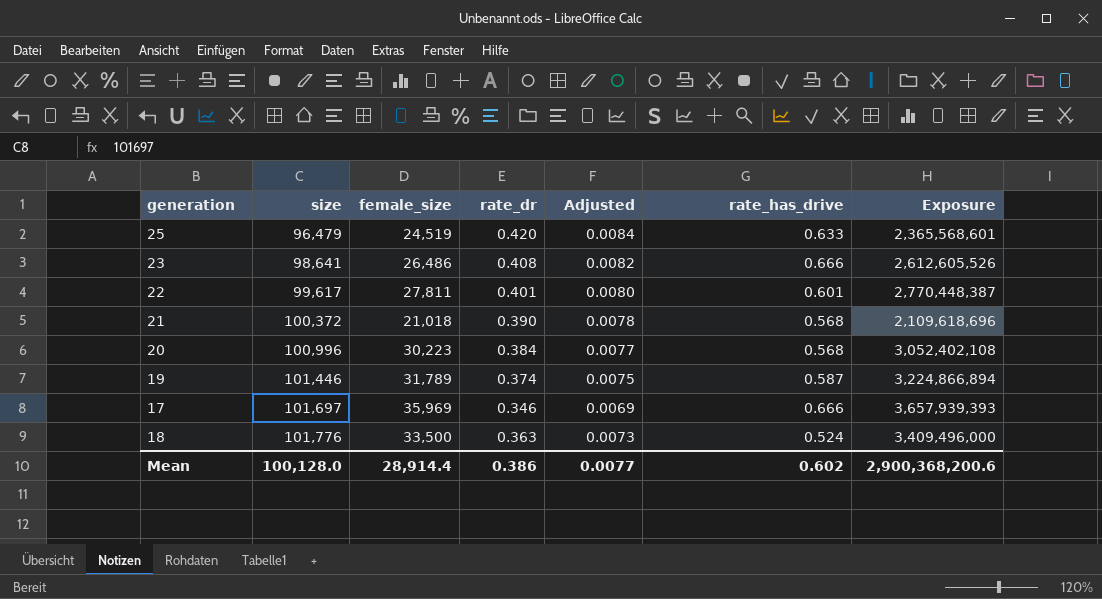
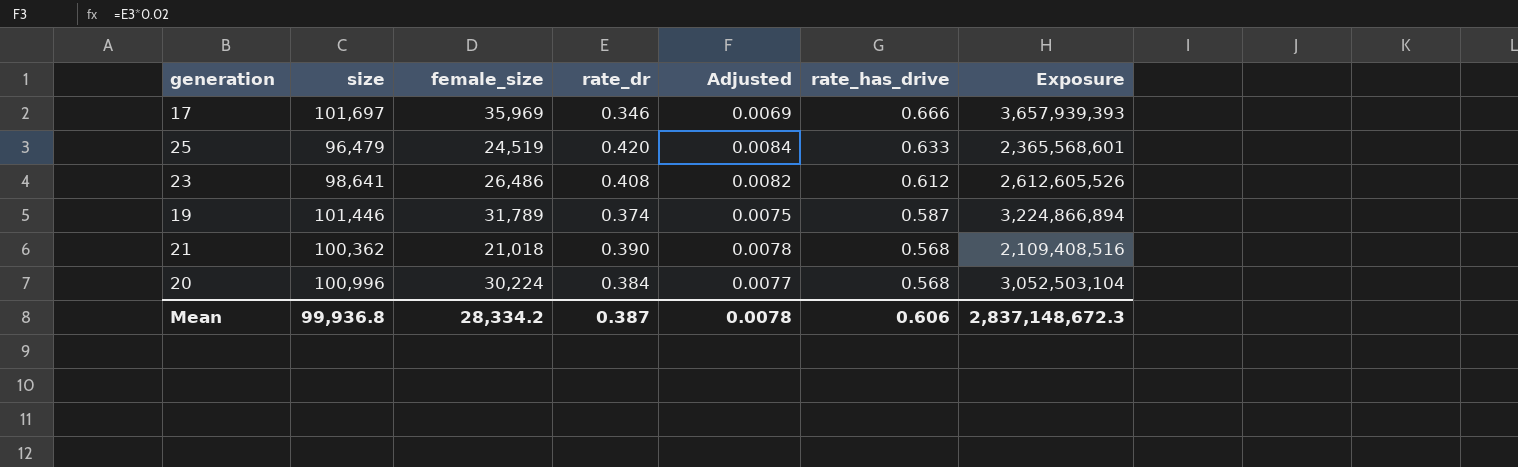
row order: size ascending -> rate_has_drive descending
row 22: 99,617 | 27,811 | 0.401 | 0.0080 | 0.601 | 2,770,448,387 -> none
row 18: 101,776 | 33,500 | 0.363 | 0.0073 | 0.524 | 3,409,496,000 -> none
23 | rate_has_drive: 0.666 -> 0.612
21 | size: 100,372 -> 100,362
21 | Exposure: 2,109,618,696 -> 2,109,408,516
20 | female_size: 30,223 -> 30,224
20 | Exposure: 3,052,402,108 -> 3,052,503,104
Mean | size: 100,128.0 -> 99,936.8
Mean | female_size: 28,914.4 -> 28,334.2
Mean | rate_dr: 0.386 -> 0.387
Mean | Adjusted: 0.0077 -> 0.0078
Mean | rate_has_drive: 0.602 -> 0.606
Mean | Exposure: 2,900,368,200.6 -> 2,837,148,672.3

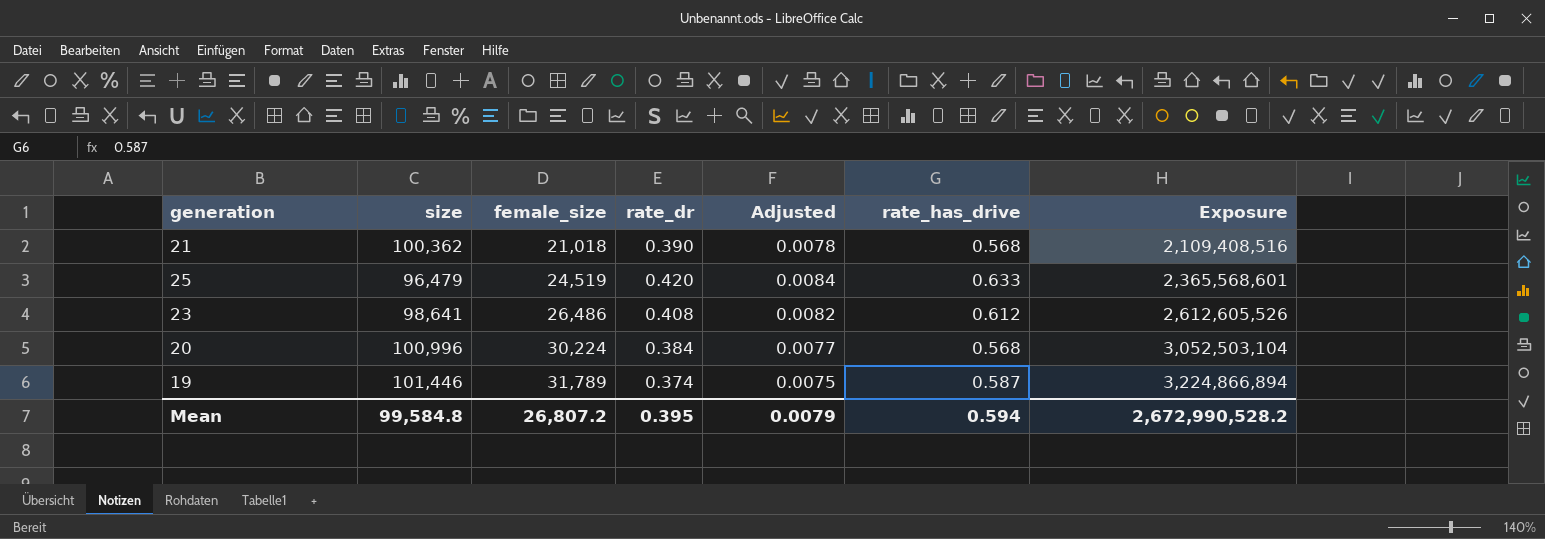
row order: rate_has_drive descending -> female_size ascending
row 17: 101,697 | 35,969 | 0.346 | 0.0069 | 0.666 | 3,657,939,393 -> none
Mean | size: 99,936.8 -> 99,584.8
Mean | female_size: 28,334.2 -> 26,807.2
Mean | rate_dr: 0.387 -> 0.395
Mean | Adjusted: 0.0078 -> 0.0079
Mean | rate_has_drive: 0.606 -> 0.594
Mean | Exposure: 2,837,148,672.3 -> 2,672,990,528.2

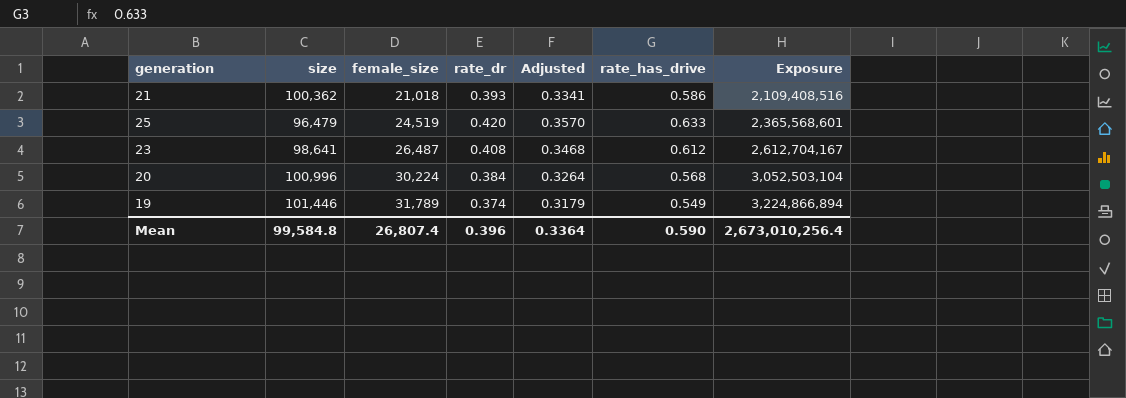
column Adjusted | formula: [rate_dr] * 0.02 -> [rate_dr] * 0.85
21 | rate_dr: 0.390 -> 0.393
21 | rate_has_drive: 0.568 -> 0.586
23 | female_size: 26,486 -> 26,487
23 | Exposure: 2,612,605,526 -> 2,612,704,167
19 | rate_has_drive: 0.587 -> 0.549
Mean | female_size: 26,807.2 -> 26,807.4
Mean | rate_dr: 0.395 -> 0.396
Mean | Adjusted: 0.0079 -> 0.3364
Mean | rate_has_drive: 0.594 -> 0.590
Mean | Exposure: 2,672,990,528.2 -> 2,673,010,256.4

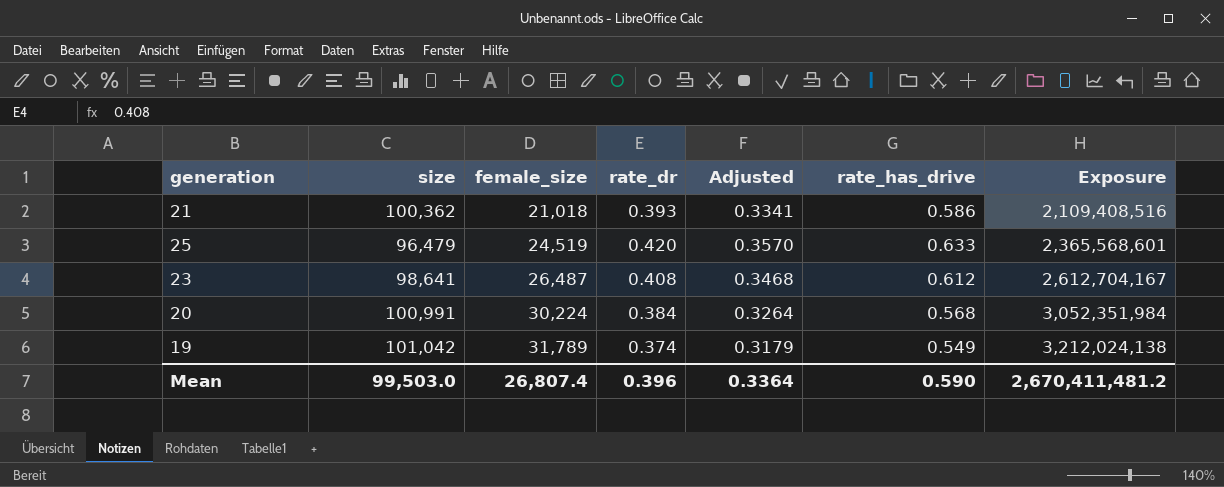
20 | size: 100,996 -> 100,991
20 | Exposure: 3,052,503,104 -> 3,052,351,984
19 | size: 101,446 -> 101,042
19 | Exposure: 3,224,866,894 -> 3,212,024,138
Mean | size: 99,584.8 -> 99,503.0
Mean | Exposure: 2,673,010,256.4 -> 2,670,411,481.2

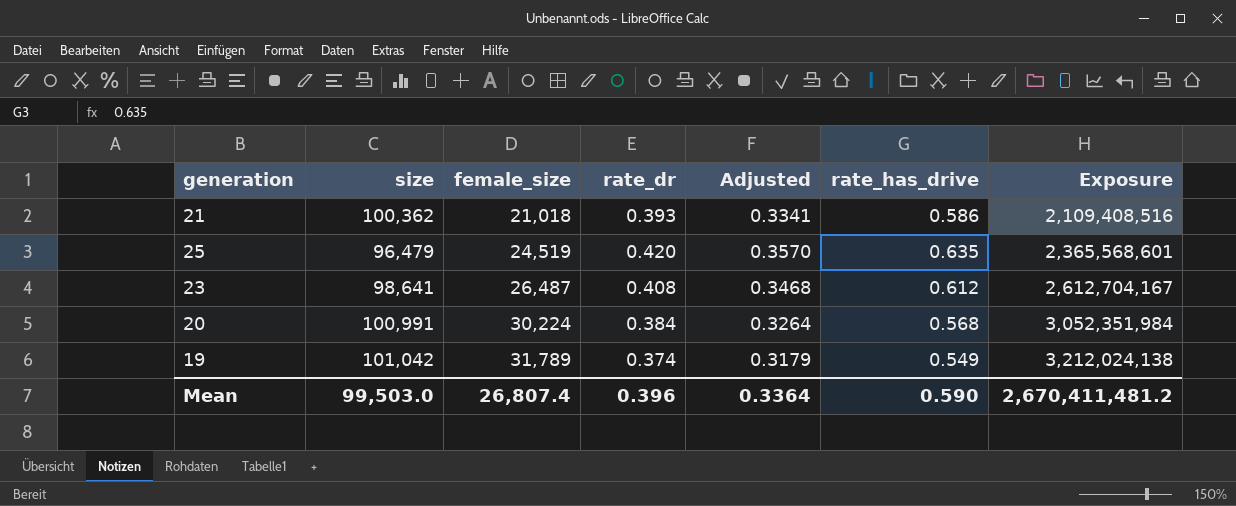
25 | rate_has_drive: 0.633 -> 0.635

